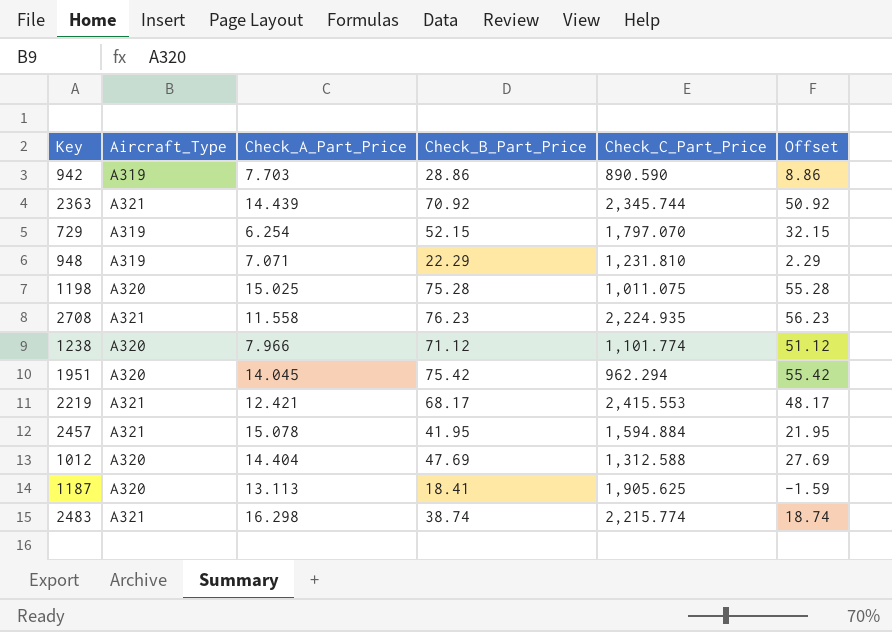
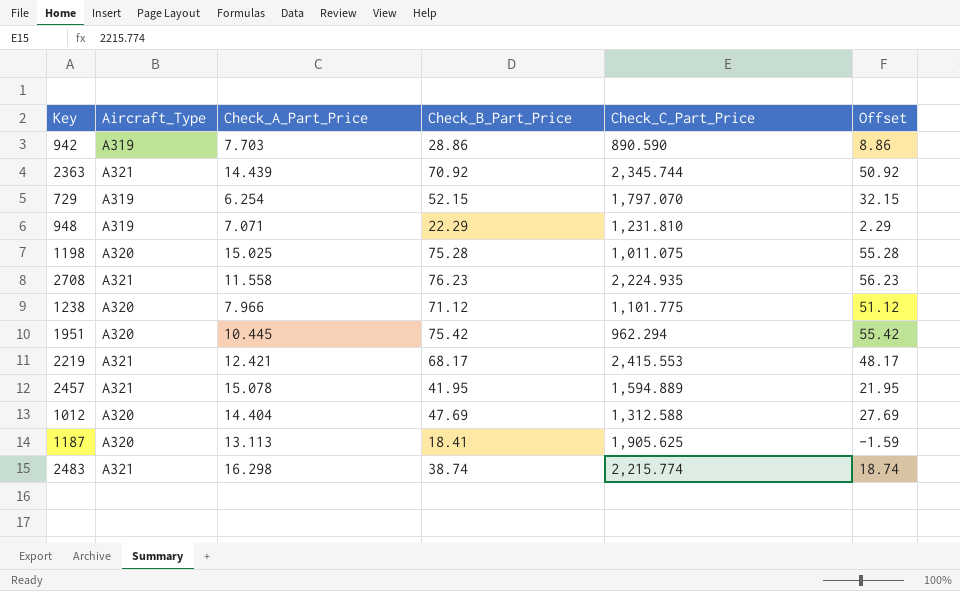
1238 | Check_C_Part_Price: 1,101.774 -> 1,101.775
1951 | Check_A_Part_Price: 14.045 -> 10.445
2457 | Check_C_Part_Price: 1,594.884 -> 1,594.889

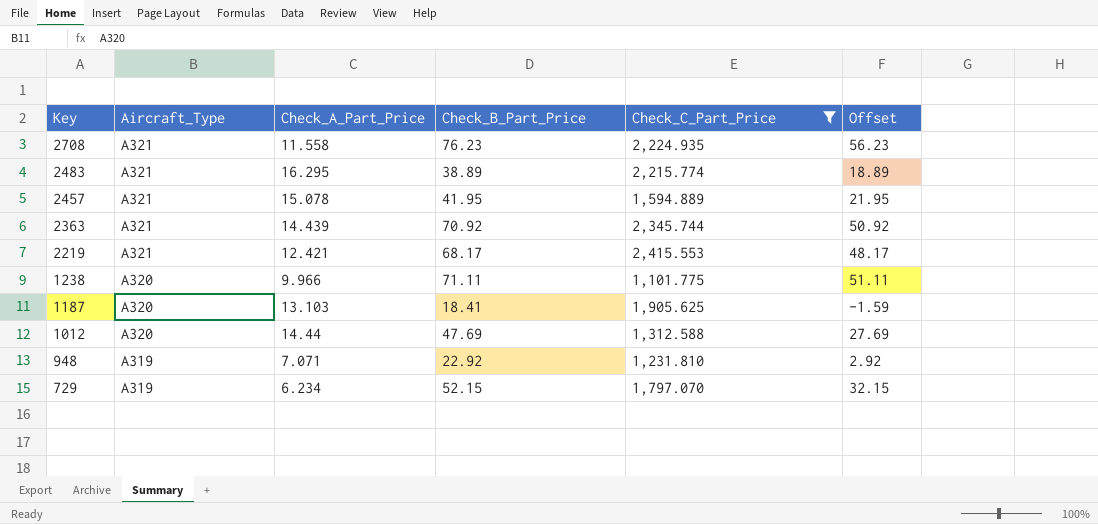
filter: none -> Check_C_Part_Price >= 1,101.775
row order: none -> Key descending
2483 | Check_A_Part_Price: 16.298 -> 16.295
2483 | Check_B_Part_Price: 38.74 -> 38.89
2483 | Offset: 18.74 -> 18.89
1238 | Check_A_Part_Price: 7.966 -> 9.966
1238 | Check_B_Part_Price: 71.12 -> 71.11
1238 | Offset: 51.12 -> 51.11
1187 | Check_A_Part_Price: 13.113 -> 13.103
1012 | Check_A_Part_Price: 14.404 -> 14.44
948 | Check_B_Part_Price: 22.29 -> 22.92
948 | Offset: 2.29 -> 2.92
729 | Check_A_Part_Price: 6.254 -> 6.234

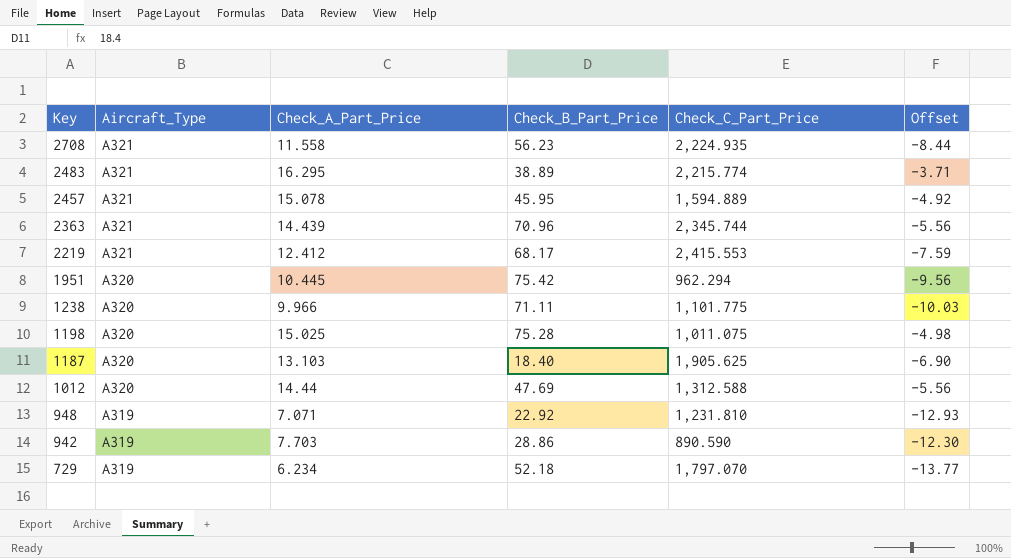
filter: Check_C_Part_Price >= 1,101.775 -> none
column Offset | formula: [Check_B_Part_Price] - 20 -> [Check_A_Part_Price] - 20
2708 | Check_B_Part_Price: 76.23 -> 56.23
2457 | Check_B_Part_Price: 41.95 -> 45.95
2363 | Check_B_Part_Price: 70.92 -> 70.96
2219 | Check_A_Part_Price: 12.421 -> 12.412
1187 | Check_B_Part_Price: 18.41 -> 18.40
729 | Check_B_Part_Price: 52.15 -> 52.18

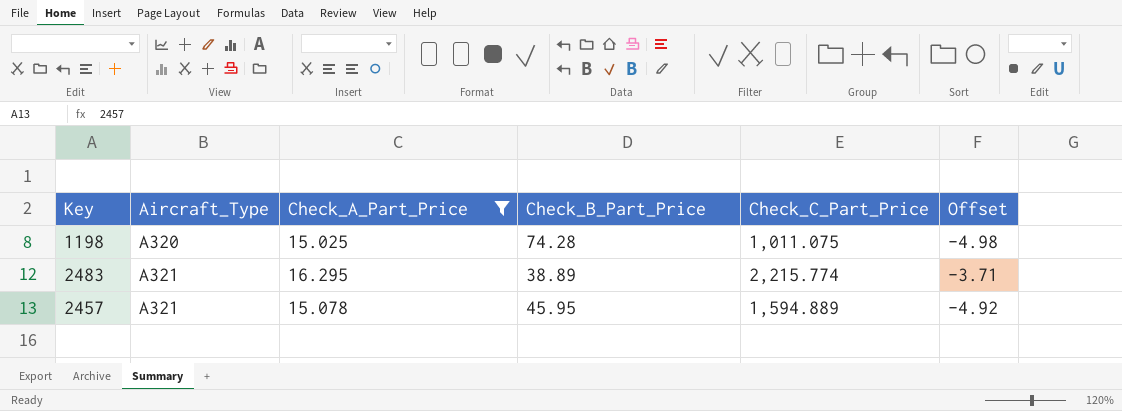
filter: none -> Check_A_Part_Price >= 15.025
row order: Key descending -> Aircraft_Type ascending
1198 | Check_B_Part_Price: 75.28 -> 74.28

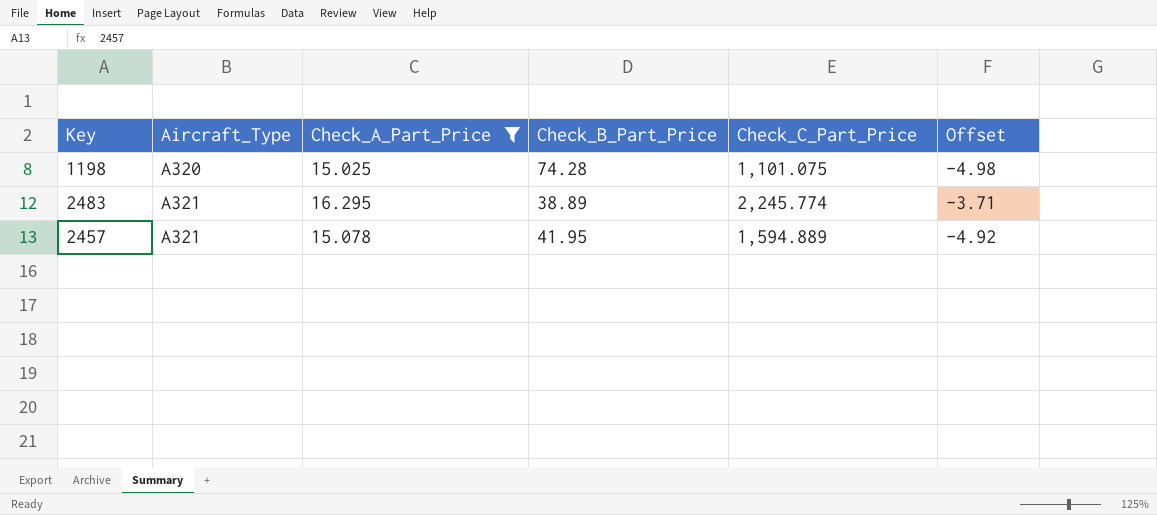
1198 | Check_C_Part_Price: 1,011.075 -> 1,101.075
2483 | Check_C_Part_Price: 2,215.774 -> 2,245.774
2457 | Check_B_Part_Price: 45.95 -> 41.95

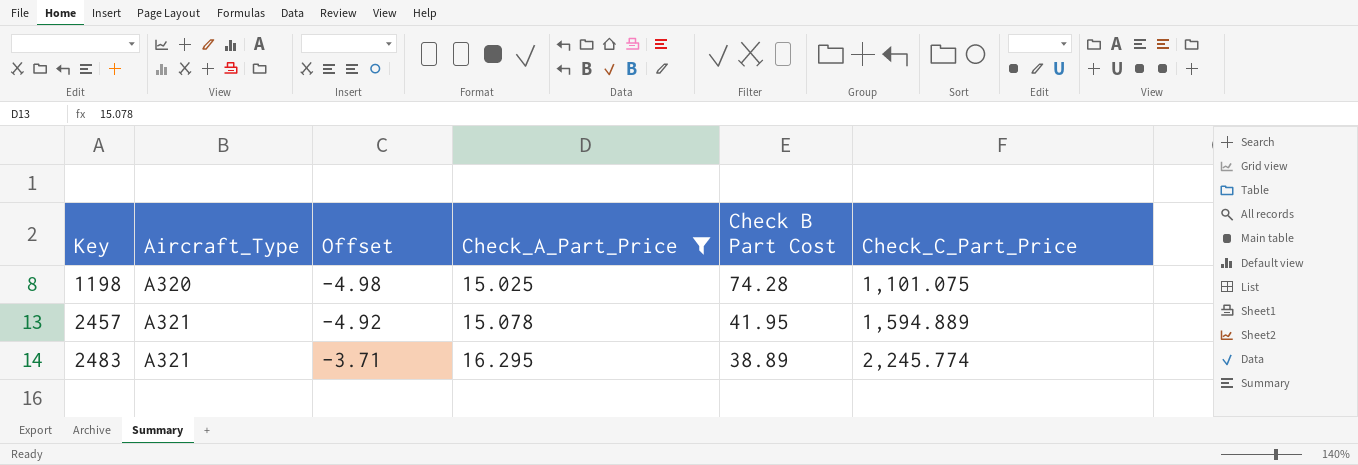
row order: Aircraft_Type ascending -> Key ascending
column Offset | position: 6 -> 3
column name: Check_B_Part_Price -> Check B Part Cost

